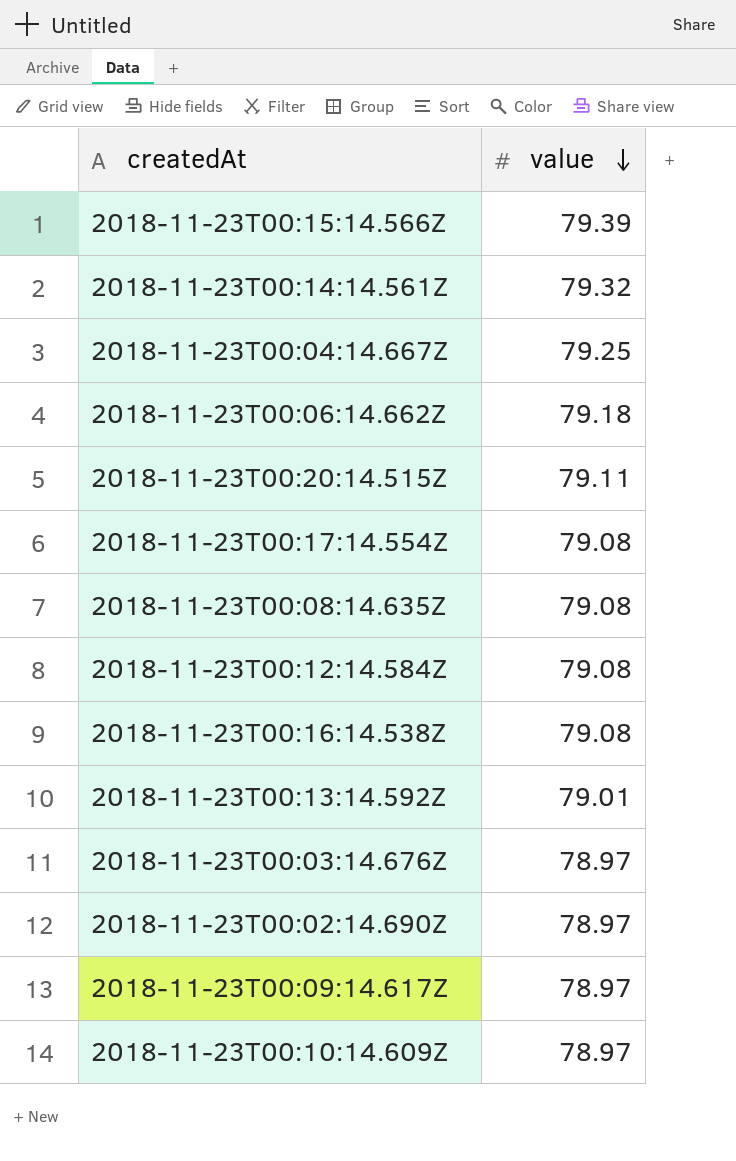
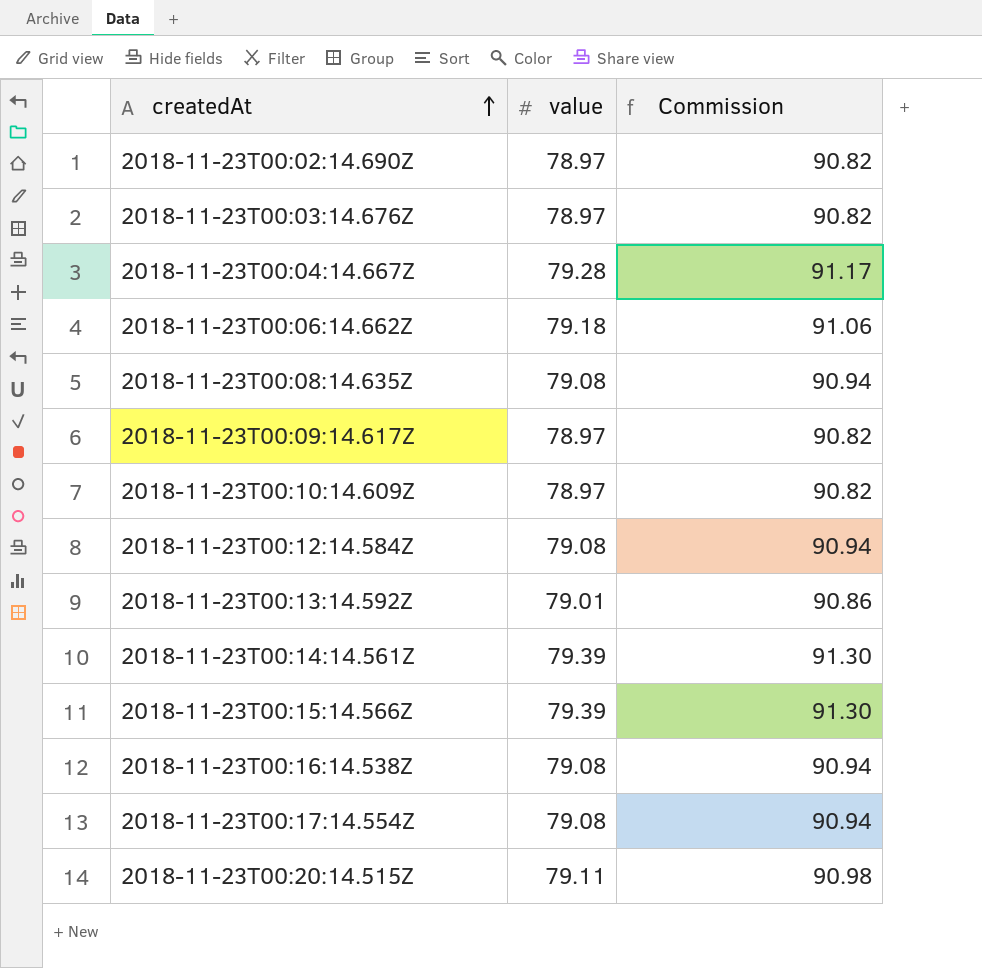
row order: value descending -> createdAt ascending
column Commission | formula: none -> [value] * 1.15
2018-11-23T00:04:14.667Z | value: 79.25 -> 79.28
2018-11-23T00:14:14.561Z | value: 79.32 -> 79.39

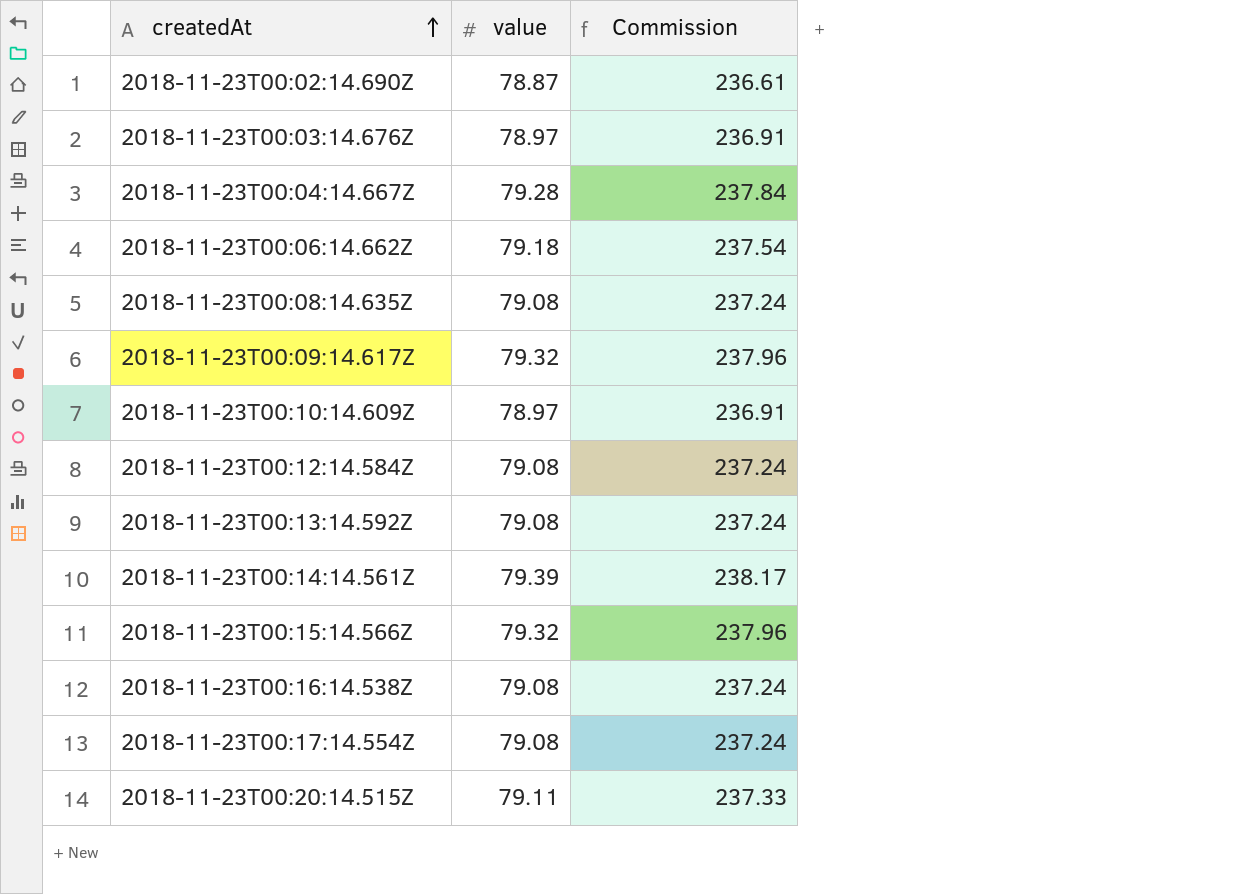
column Commission | formula: [value] * 1.15 -> [value] * 3
2018-11-23T00:02:14.690Z | value: 78.97 -> 78.87
2018-11-23T00:09:14.617Z | value: 78.97 -> 79.32
2018-11-23T00:13:14.592Z | value: 79.01 -> 79.08
2018-11-23T00:15:14.566Z | value: 79.39 -> 79.32

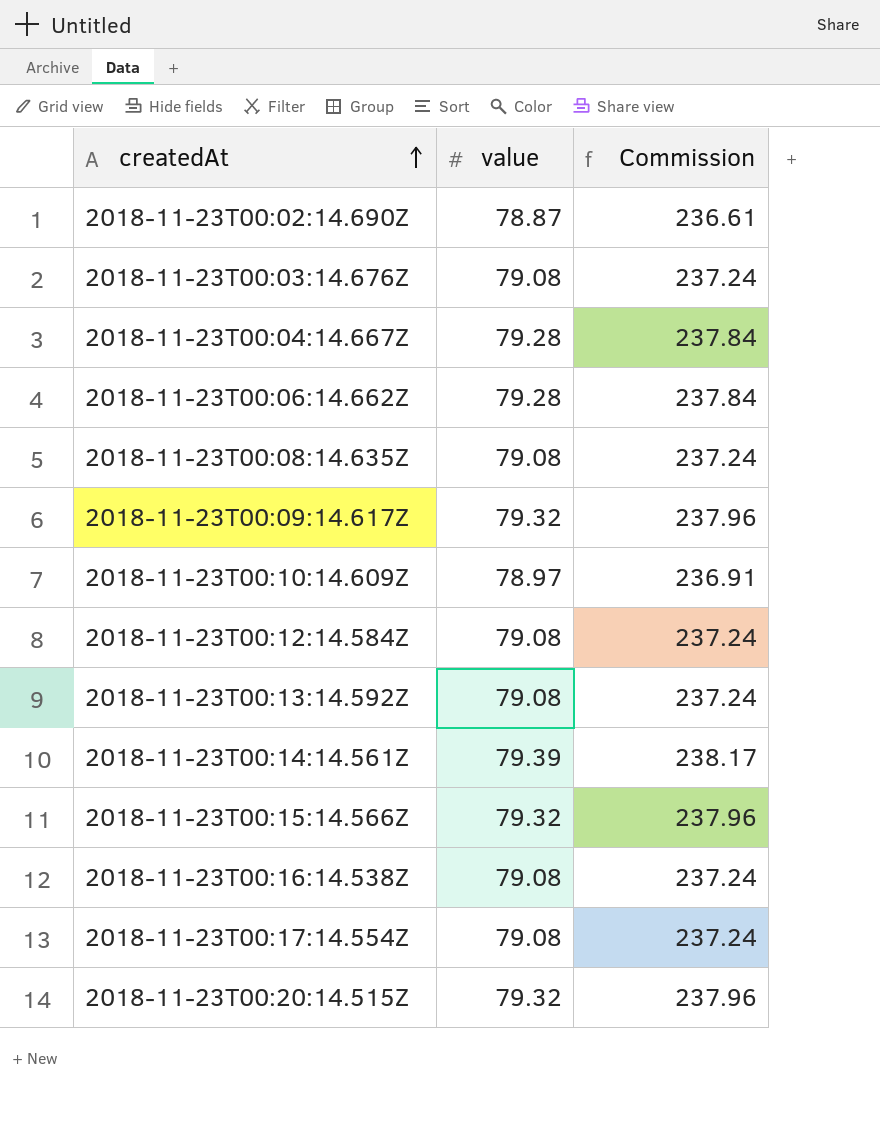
2018-11-23T00:03:14.676Z | value: 78.97 -> 79.08
2018-11-23T00:03:14.676Z | Commission: 236.91 -> 237.24
2018-11-23T00:06:14.662Z | value: 79.18 -> 79.28
2018-11-23T00:06:14.662Z | Commission: 237.54 -> 237.84
2018-11-23T00:20:14.515Z | value: 79.11 -> 79.32
2018-11-23T00:20:14.515Z | Commission: 237.33 -> 237.96

